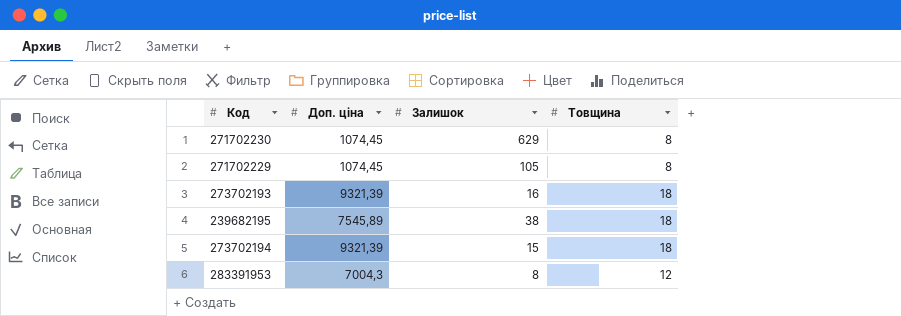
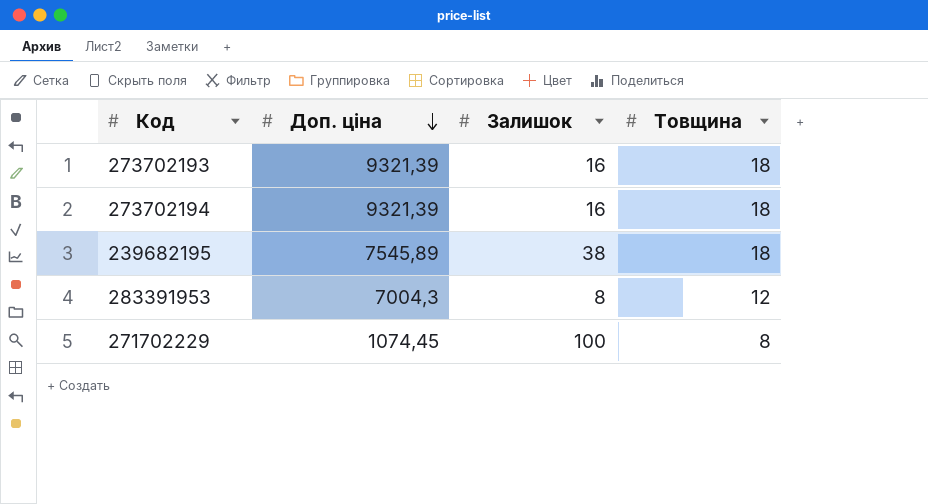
row order: none -> Доп. ціна descending
row 271702230: 1074,45 | 629 | 8 -> none
273702194 | Залишок: 15 -> 16
271702229 | Залишок: 105 -> 100

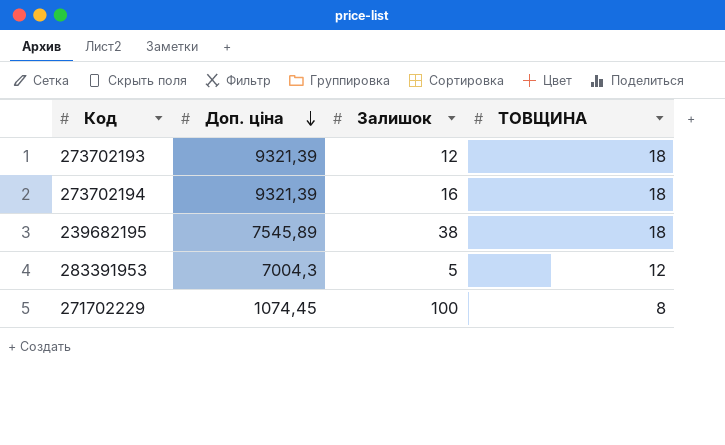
column name: Товщина -> ТОВЩИНА
273702193 | Залишок: 16 -> 12
283391953 | Залишок: 8 -> 5

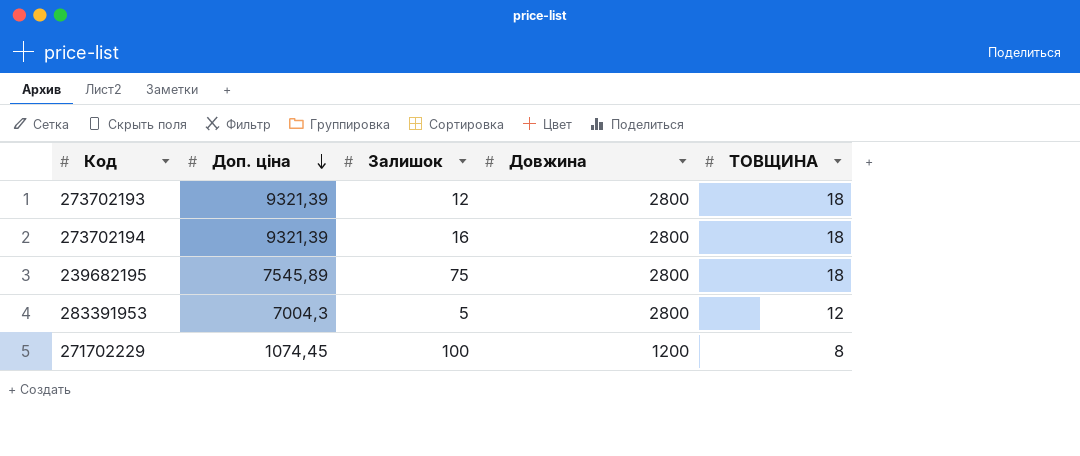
column Довжина | position: none -> 4
239682195 | Залишок: 38 -> 75

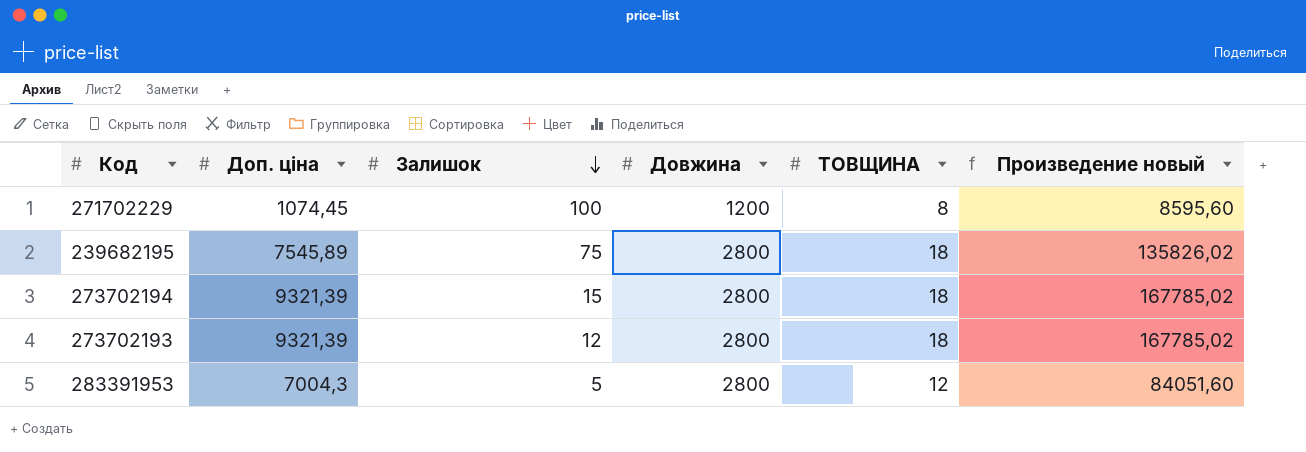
row order: Доп. ціна descending -> Залишок descending
column Произведение новый | formula: none -> [Доп. ціна] * [ТОВЩИНА]
273702194 | Залишок: 16 -> 15

